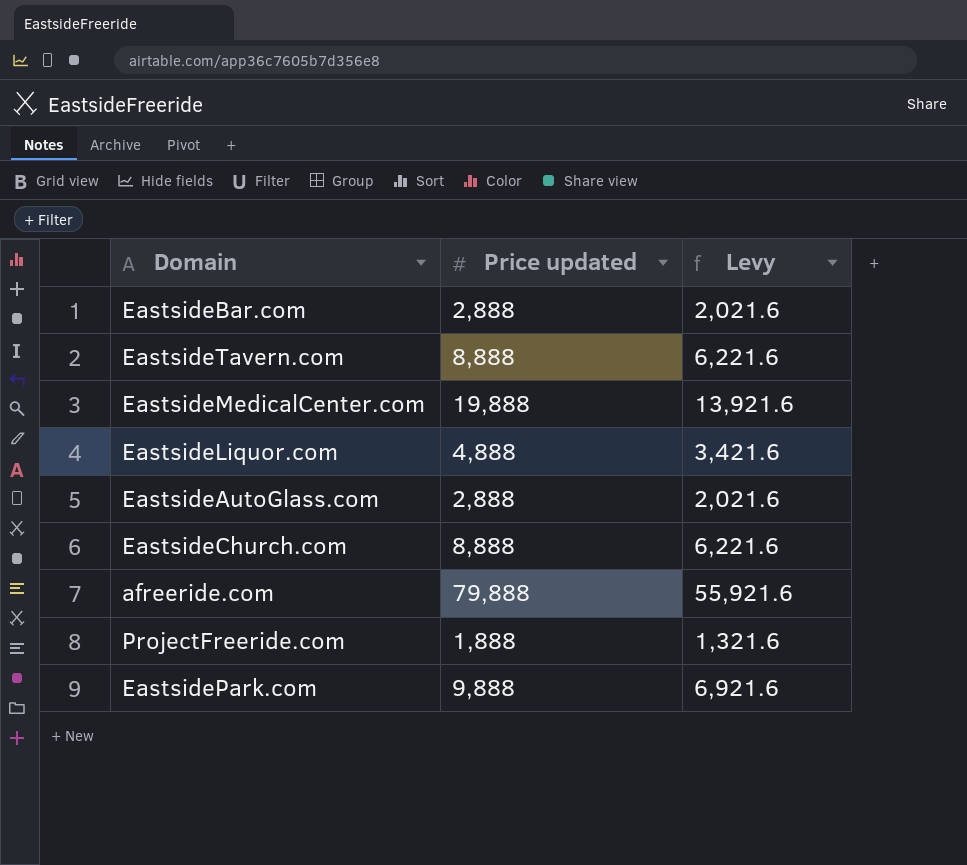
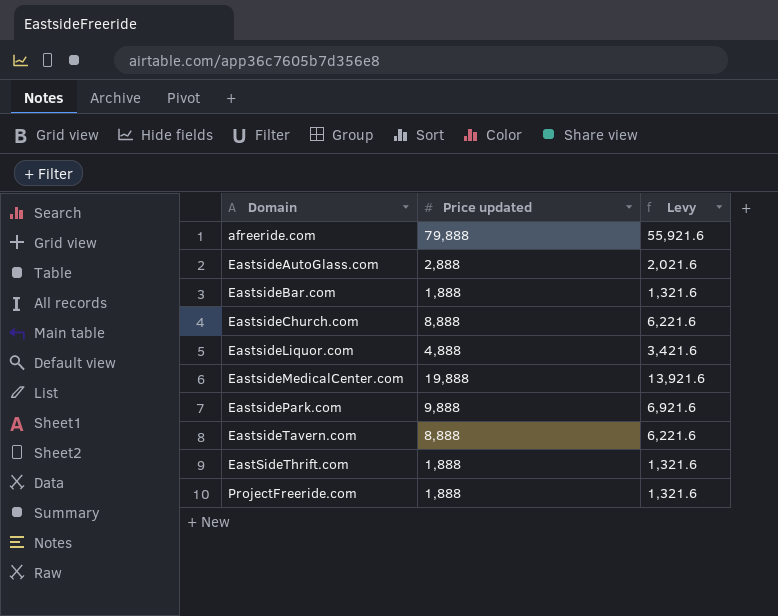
row order: none -> Domain ascending
EastsideBar.com | Price updated: 2,888 -> 1,888
EastsideBar.com | Levy: 2,021.6 -> 1,321.6
row EastSideThrift.com: none -> 1,888 | 1,321.6

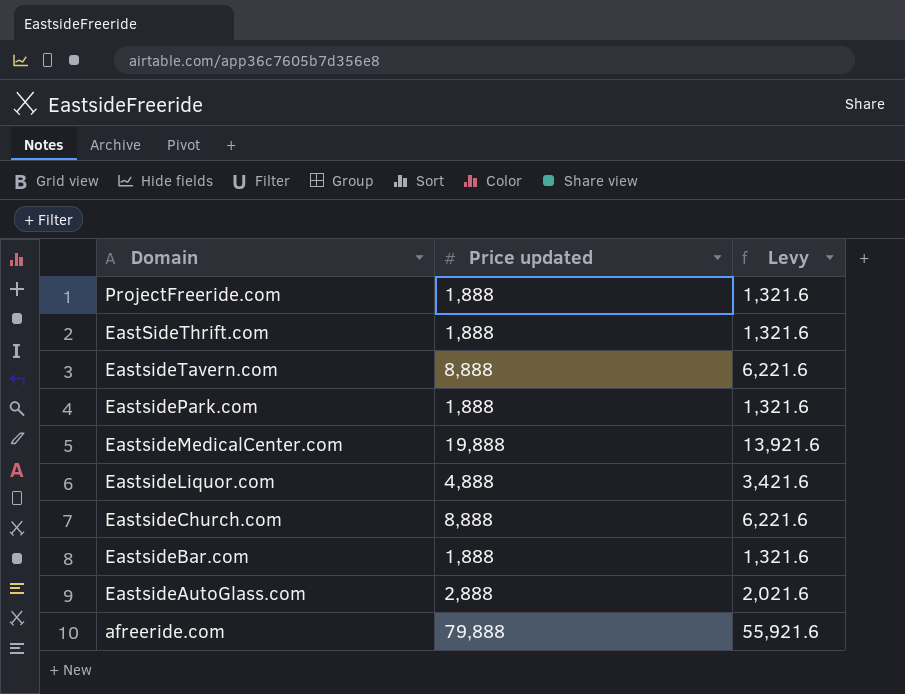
row order: Domain ascending -> Domain descending
EastsidePark.com | Price updated: 9,888 -> 1,888
EastsidePark.com | Levy: 6,921.6 -> 1,321.6

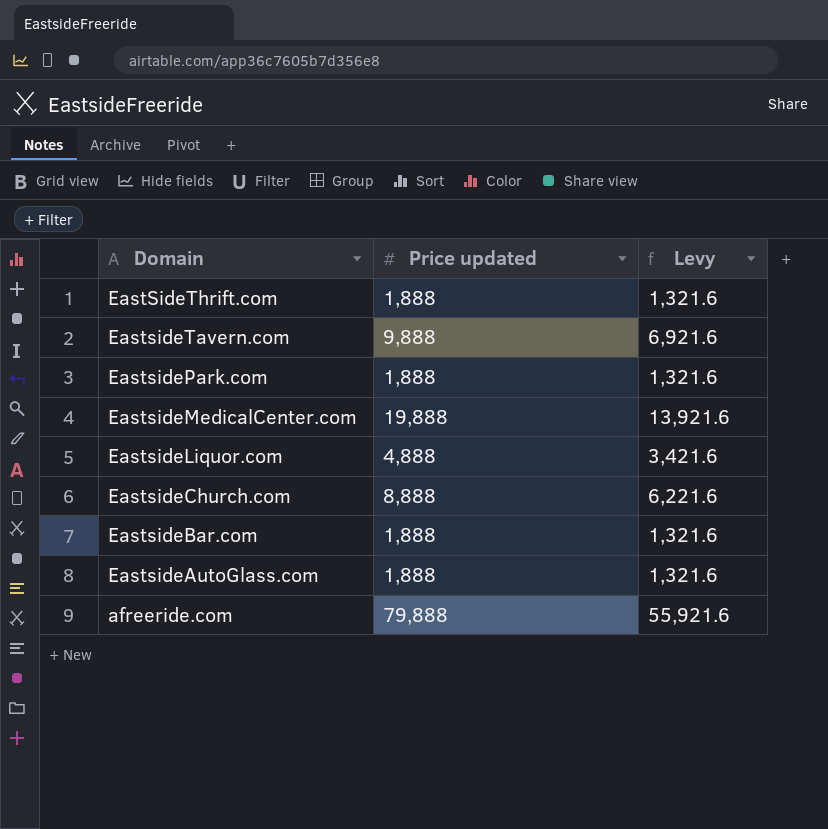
row ProjectFreeride.com: 1,888 | 1,321.6 -> none
EastsideTavern.com | Price updated: 8,888 -> 9,888
EastsideTavern.com | Levy: 6,221.6 -> 6,921.6
EastsideAutoGlass.com | Price updated: 2,888 -> 1,888
EastsideAutoGlass.com | Levy: 2,021.6 -> 1,321.6

